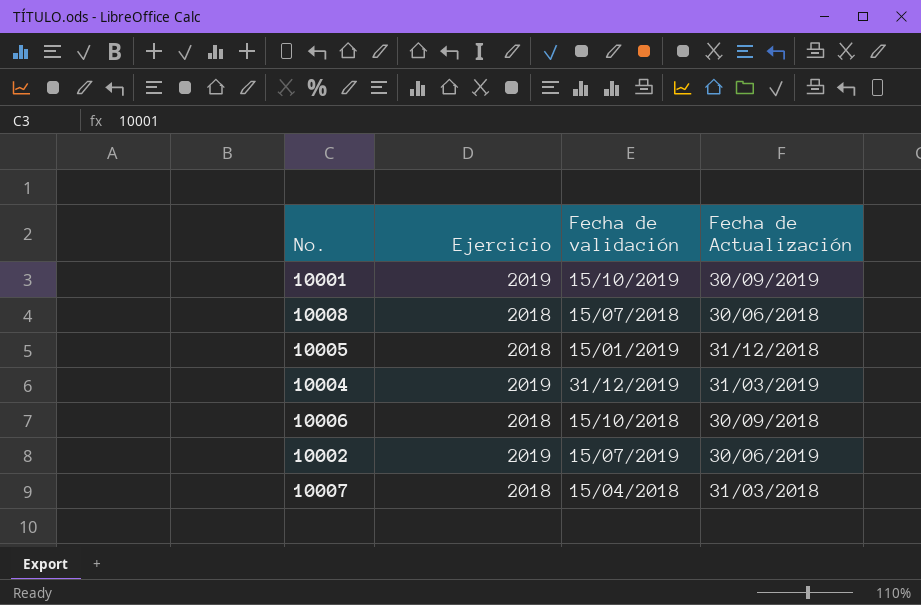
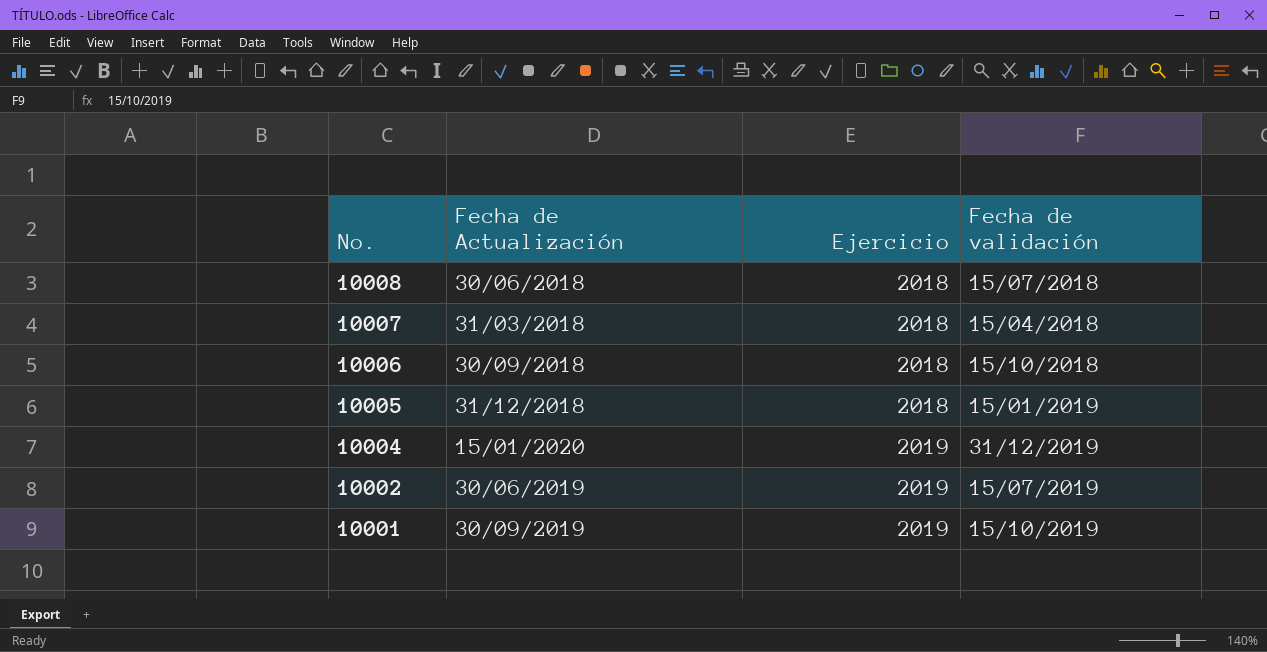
row order: none -> No. descending
column Fecha de Actualización | position: 4 -> 2
10004 | Fecha de Actualización: 31/03/2019 -> 15/01/2020

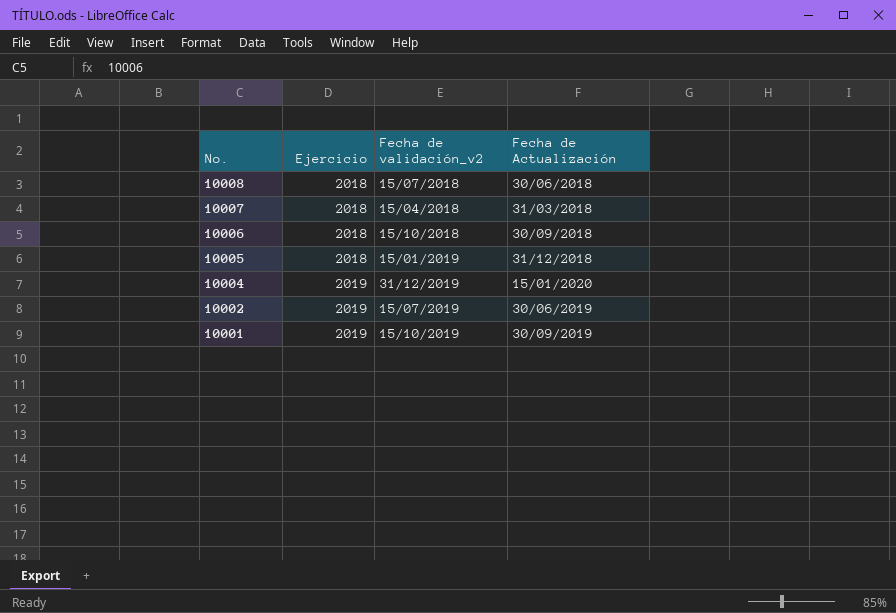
column name: Fecha de validación -> Fecha de validación_v2
column Fecha de Actualización | position: 2 -> 4

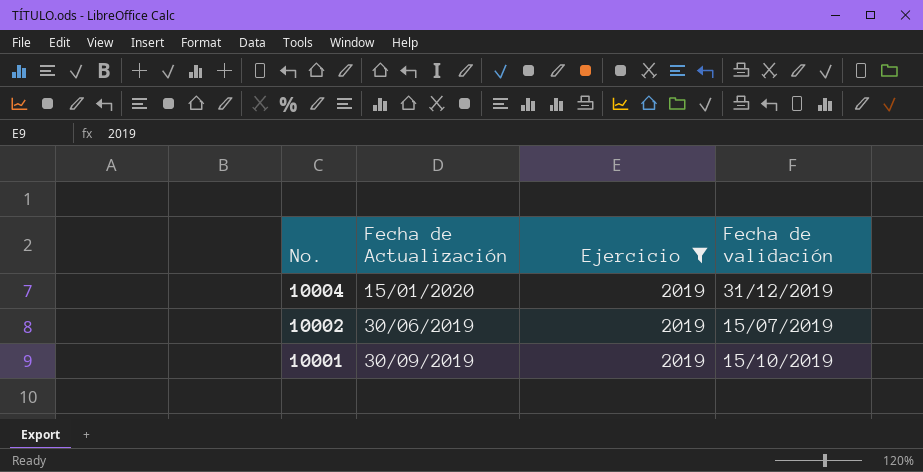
filter: none -> Ejercicio = 2019
column Fecha de Actualización | position: 4 -> 2
column name: Fecha de validación_v2 -> Fecha de validación

